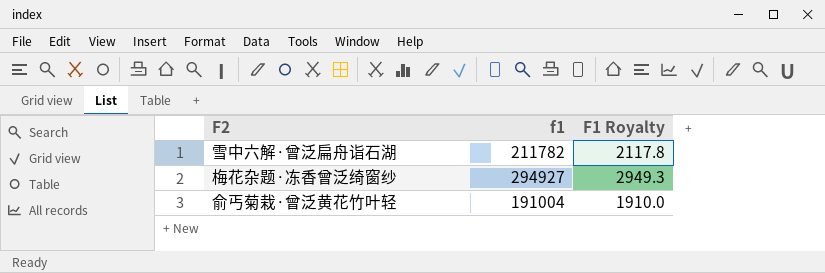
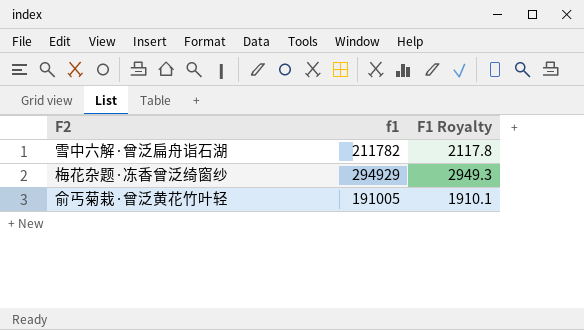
梅花杂题·冻香曾泛绮窗纱 | f1: 294927 -> 294929
俞丐菊栽·曾泛黄花竹叶轻 | f1: 191004 -> 191005
俞丐菊栽·曾泛黄花竹叶轻 | F1 Royalty: 1910.0 -> 1910.1

